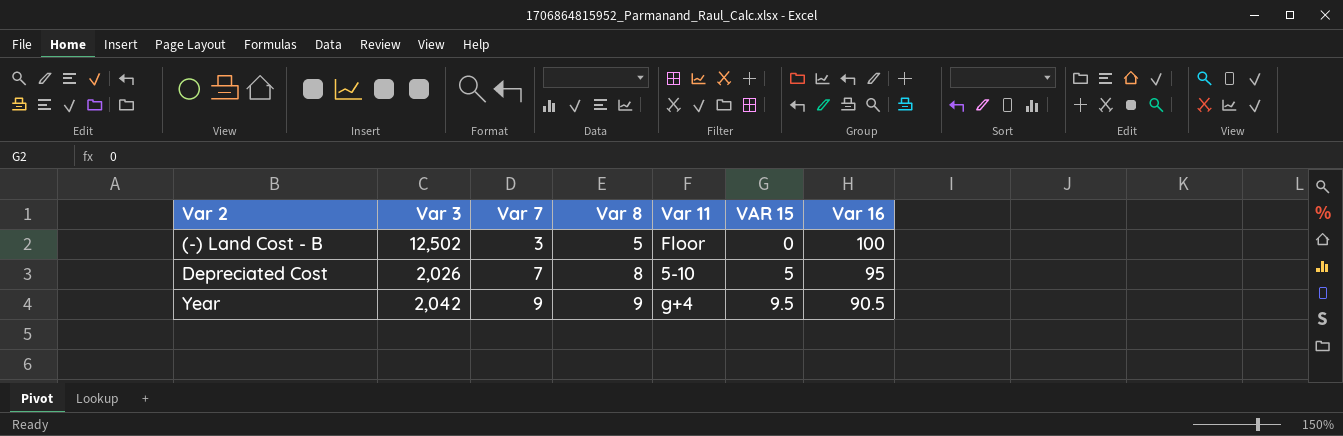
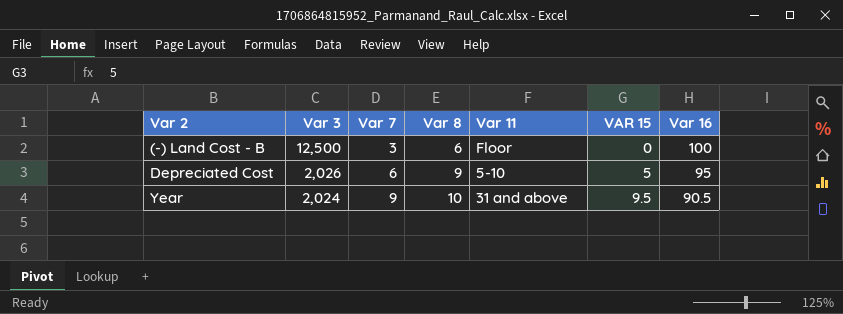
(-) Land Cost - B | Var 3: 12,502 -> 12,500
(-) Land Cost - B | Var 8: 5 -> 6
Depreciated Cost | Var 7: 7 -> 6
Depreciated Cost | Var 8: 8 -> 9
Year | Var 3: 2,042 -> 2,024
Year | Var 8: 9 -> 10
Year | Var 11: g+4 -> 31 and above

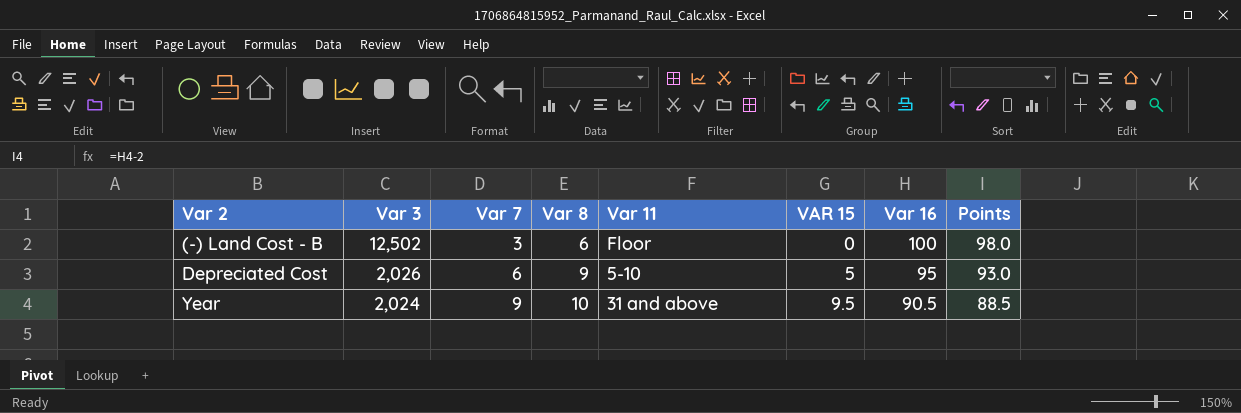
column Points | formula: none -> [Var 16] - 2
(-) Land Cost - B | Var 3: 12,500 -> 12,502

